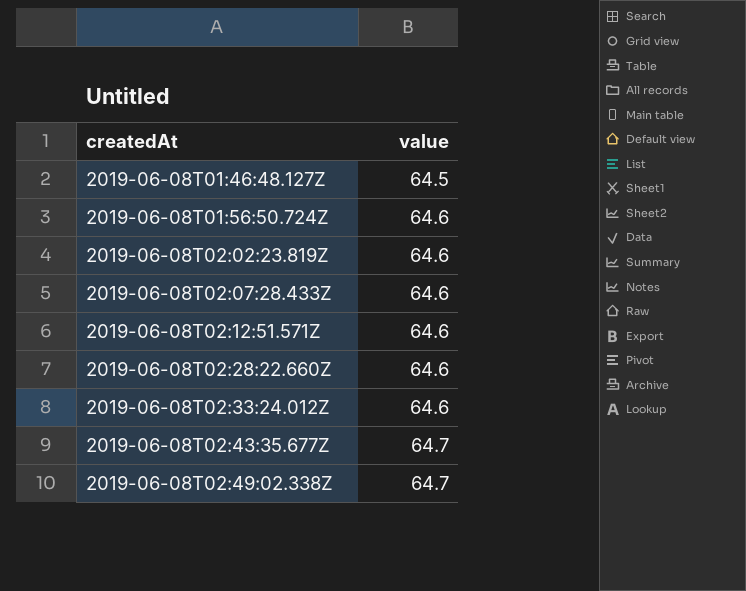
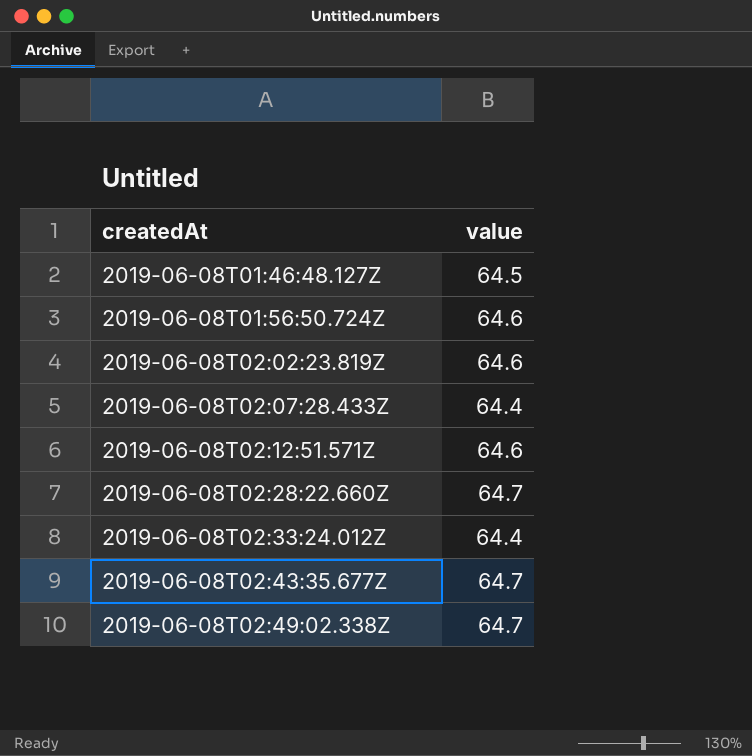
2019-06-08T02:07:28.433Z | value: 64.6 -> 64.4
2019-06-08T02:28:22.660Z | value: 64.6 -> 64.7
2019-06-08T02:33:24.012Z | value: 64.6 -> 64.4

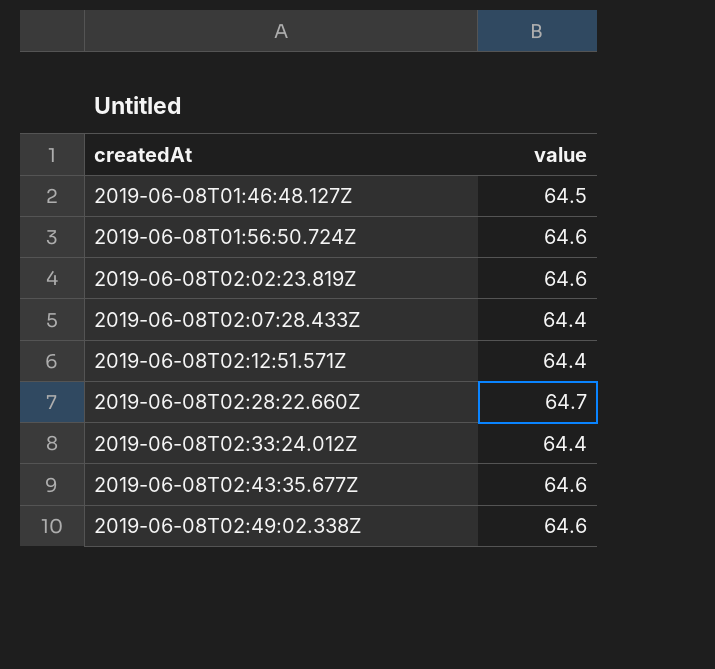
2019-06-08T02:12:51.571Z | value: 64.6 -> 64.4
2019-06-08T02:43:35.677Z | value: 64.7 -> 64.6
2019-06-08T02:49:02.338Z | value: 64.7 -> 64.6

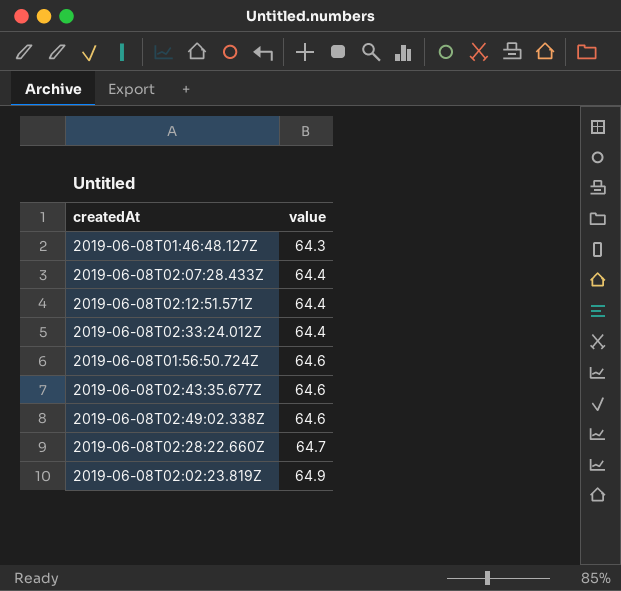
row order: createdAt ascending -> value ascending
2019-06-08T01:46:48.127Z | value: 64.5 -> 64.3
2019-06-08T02:02:23.819Z | value: 64.6 -> 64.9

